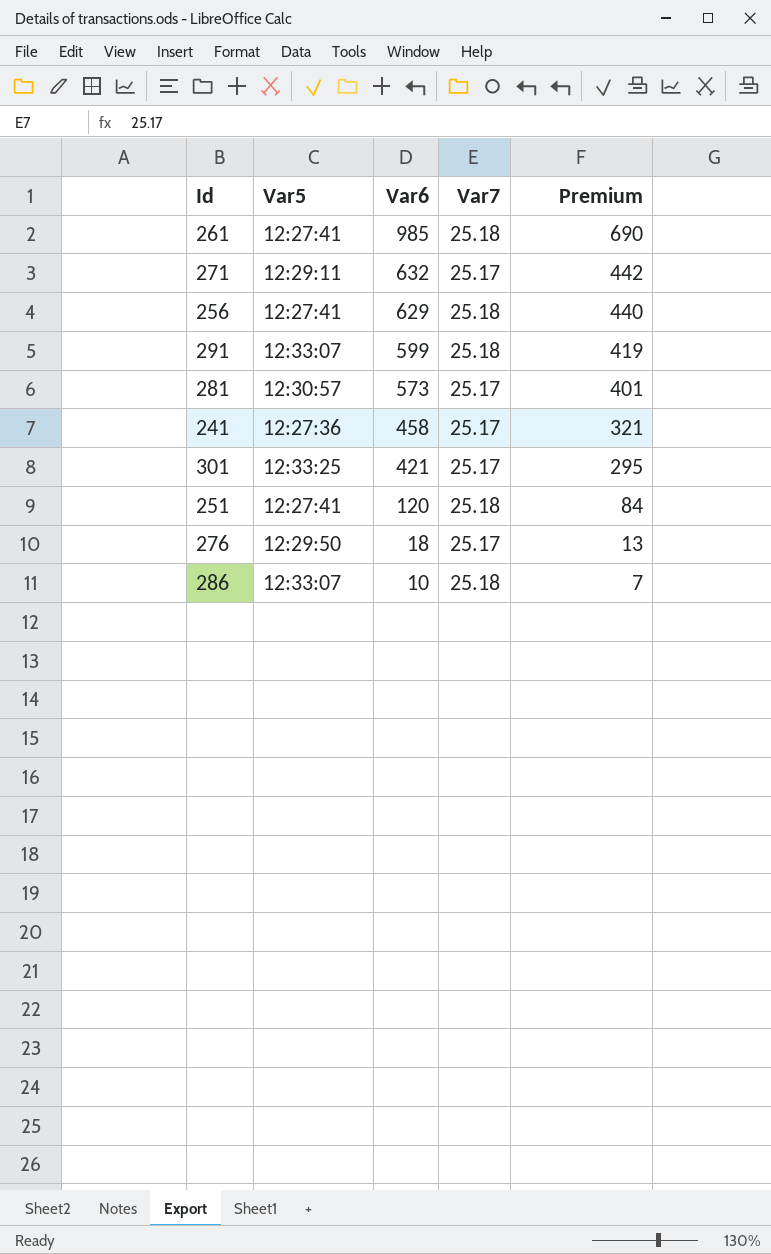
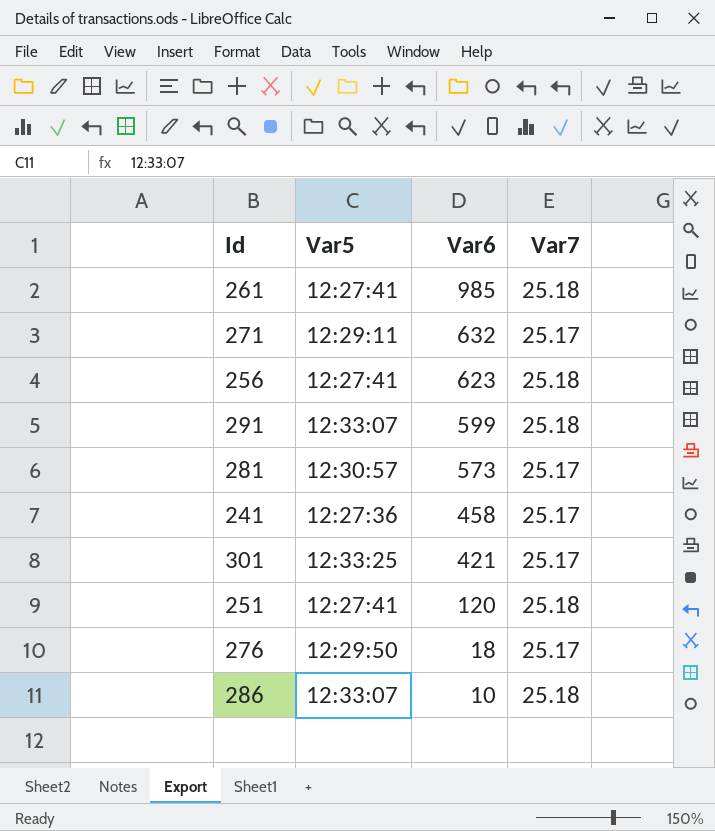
column Premium | formula: [Var6] * 0.7 -> none
256 | Var6: 629 -> 623

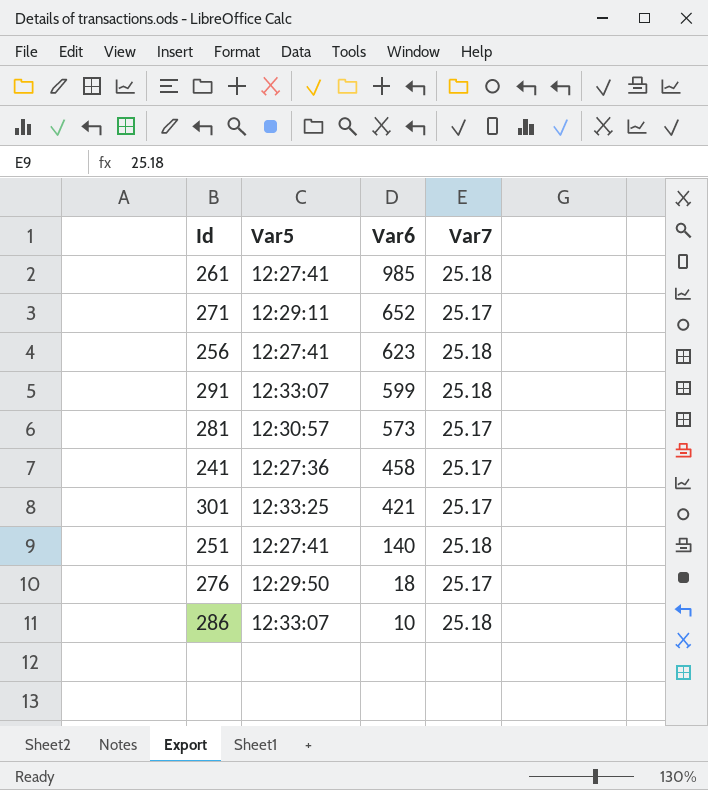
271 | Var6: 632 -> 652
251 | Var6: 120 -> 140

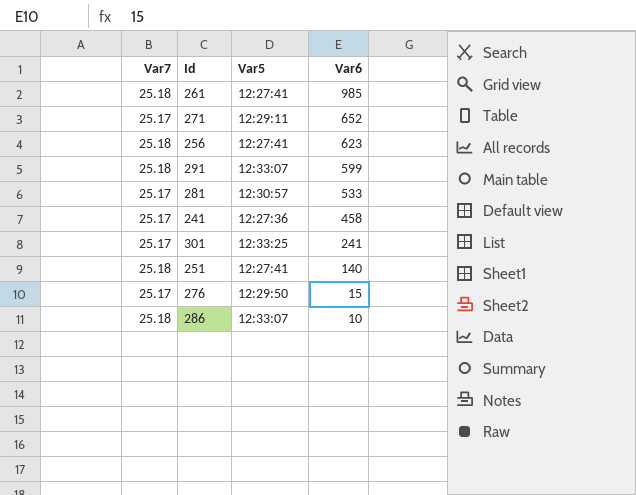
column Var7 | position: 4 -> 1
281 | Var6: 573 -> 533
301 | Var6: 421 -> 241
276 | Var6: 18 -> 15

